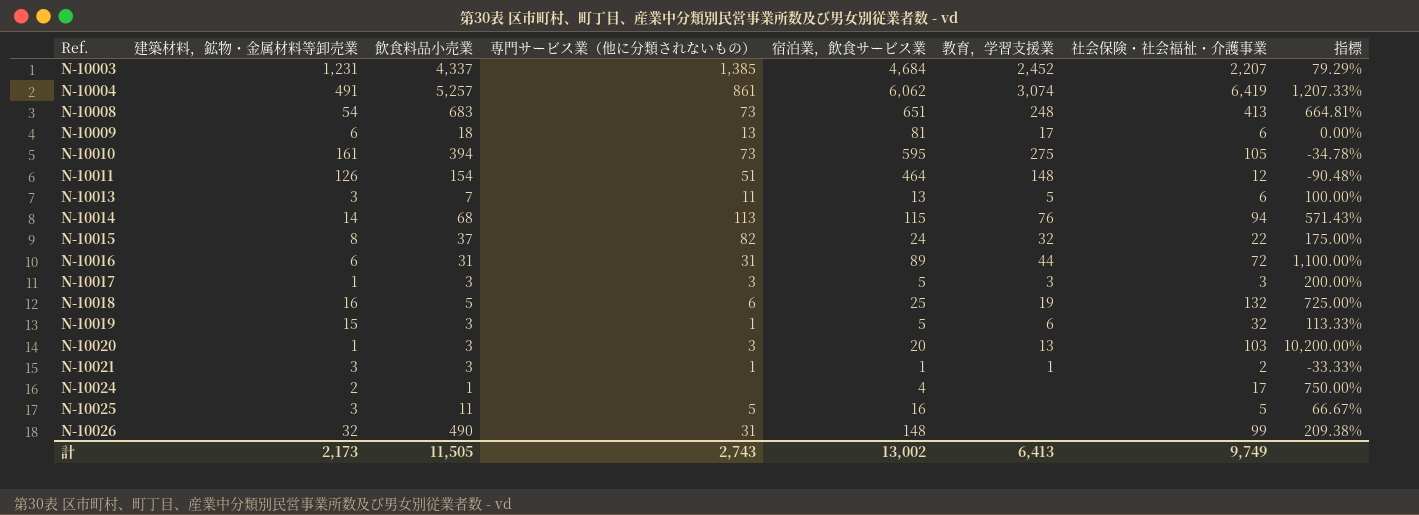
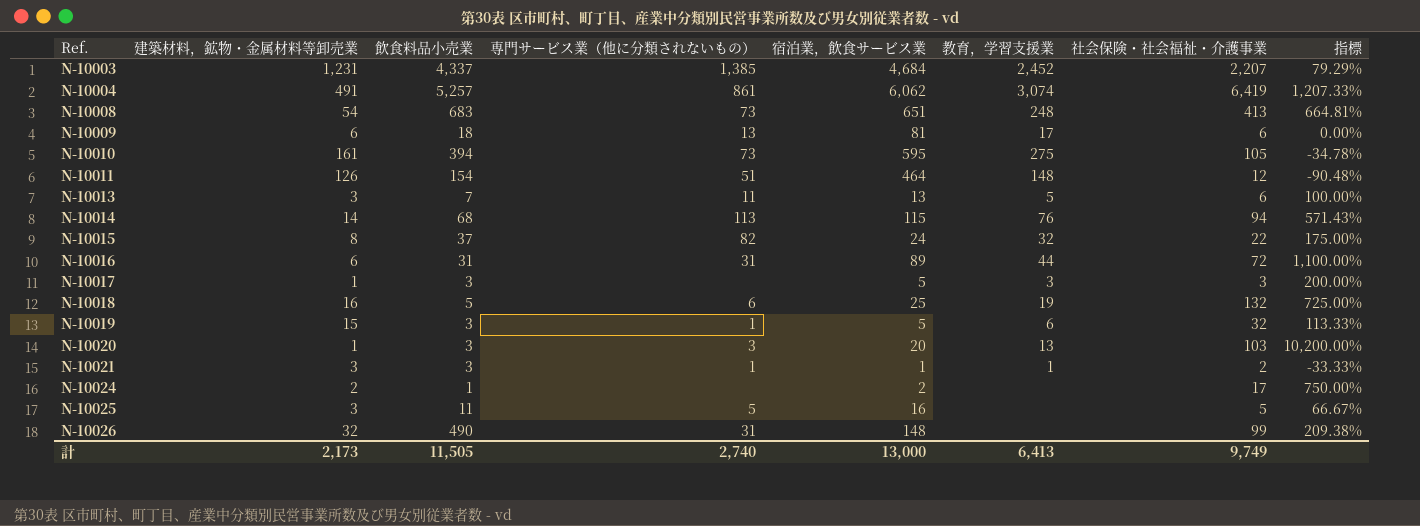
N-10017 | 専門サービス業（他に分類されないもの）: 3 -> none
N-10024 | 宿泊業，飲食サービス業: 4 -> 2
計 | 専門サービス業（他に分類されないもの）: 2,743 -> 2,740
計 | 宿泊業，飲食サービス業: 13,002 -> 13,000

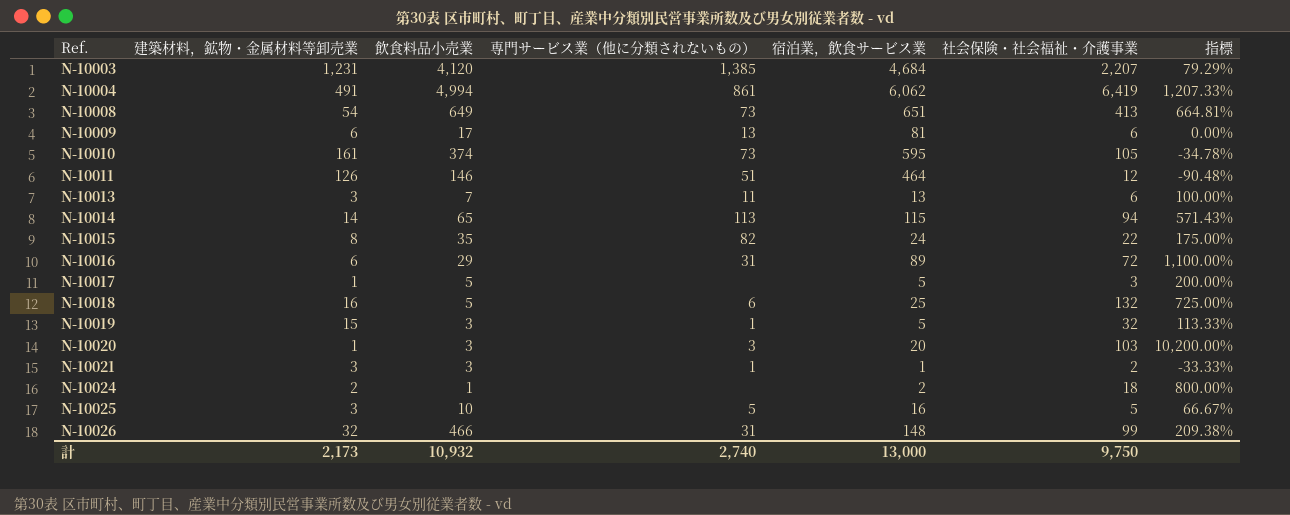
column 教育，学習支援業 | position: 6 -> none
N-10003 | 飲食料品小売業: 4,337 -> 4,120
N-10004 | 飲食料品小売業: 5,257 -> 4,994
N-10008 | 飲食料品小売業: 683 -> 649
N-10009 | 飲食料品小売業: 18 -> 17
N-10010 | 飲食料品小売業: 394 -> 374
N-10011 | 飲食料品小売業: 154 -> 146
N-10014 | 飲食料品小売業: 68 -> 65
N-10015 | 飲食料品小売業: 37 -> 35
N-10016 | 飲食料品小売業: 31 -> 29
N-10017 | 飲食料品小売業: 3 -> 5
N-10024 | 社会保険・社会福祉・介護事業: 17 -> 18
N-10024 | 指標: 750.00% -> 800.00%
N-10025 | 飲食料品小売業: 11 -> 10
N-10026 | 飲食料品小売業: 490 -> 466
計 | 飲食料品小売業: 11,505 -> 10,932
計 | 社会保険・社会福祉・介護事業: 9,749 -> 9,750

